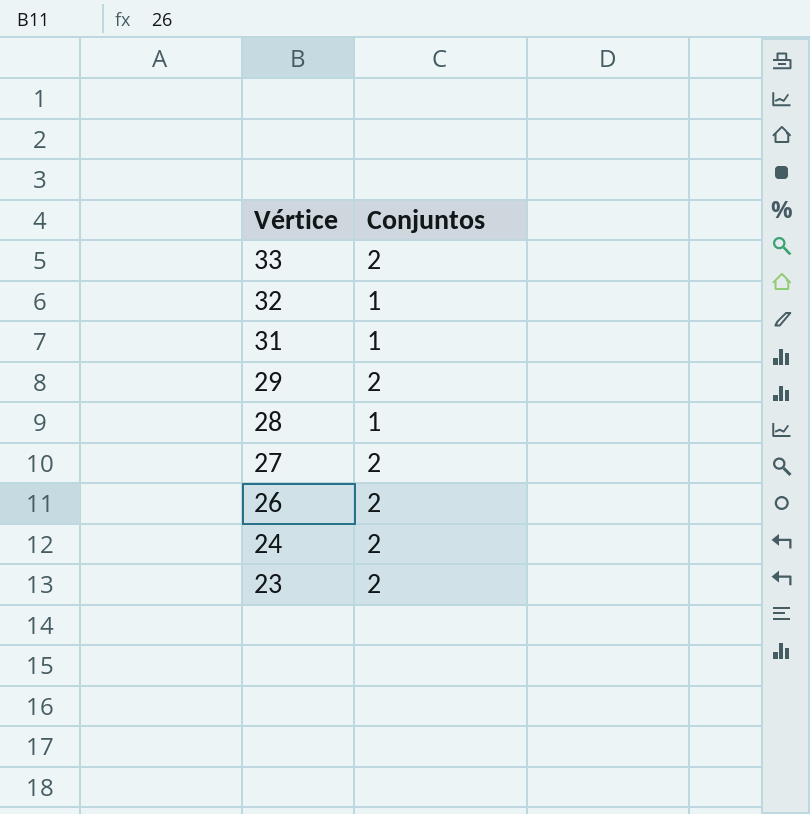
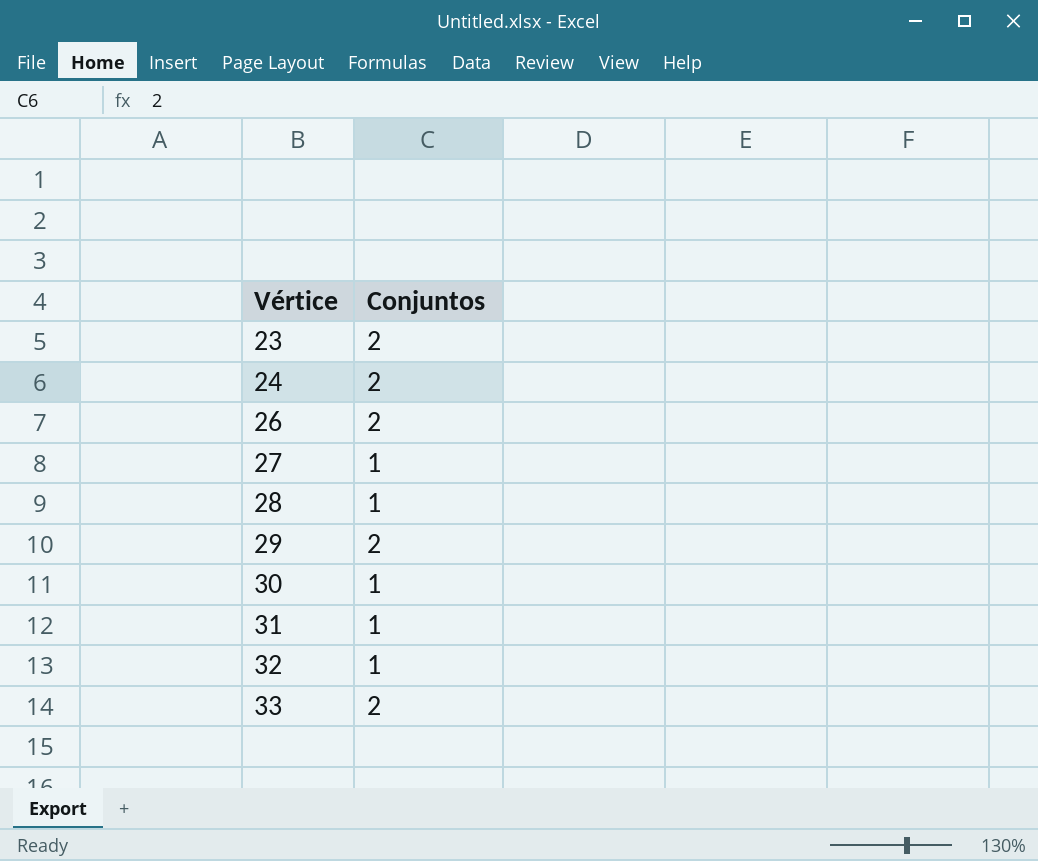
row order: Vértice descending -> Vértice ascending
27 | Conjuntos: 2 -> 1
row 30: none -> 1

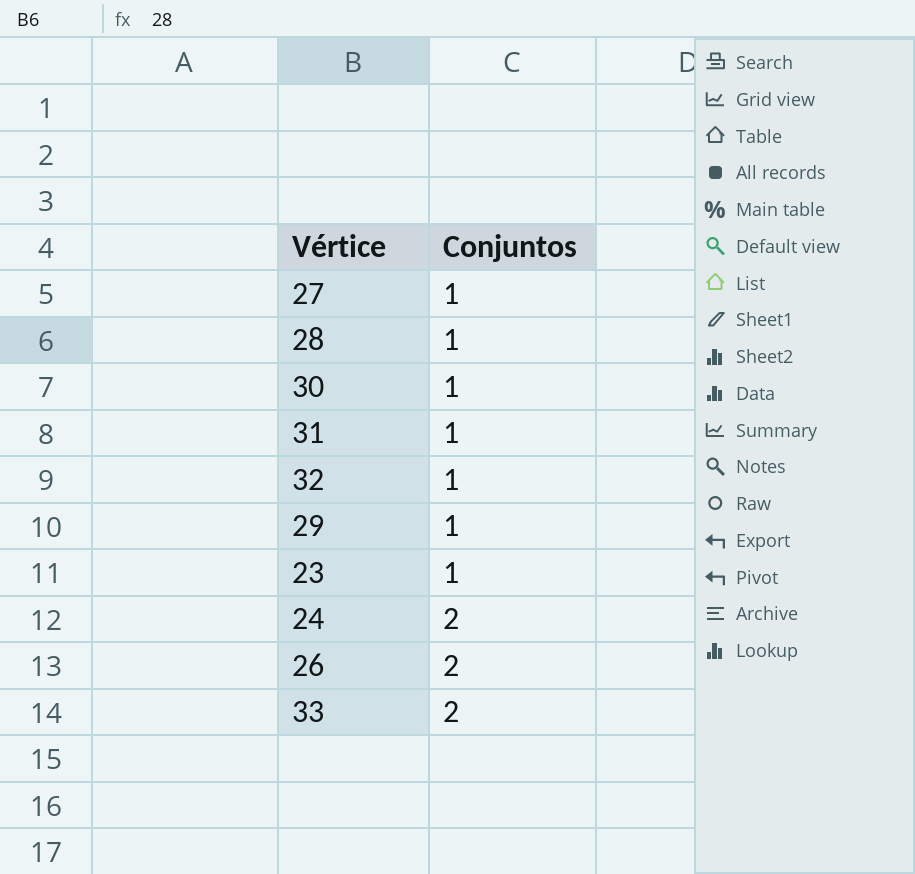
row order: Vértice ascending -> Conjuntos ascending
29 | Conjuntos: 2 -> 1
23 | Conjuntos: 2 -> 1

